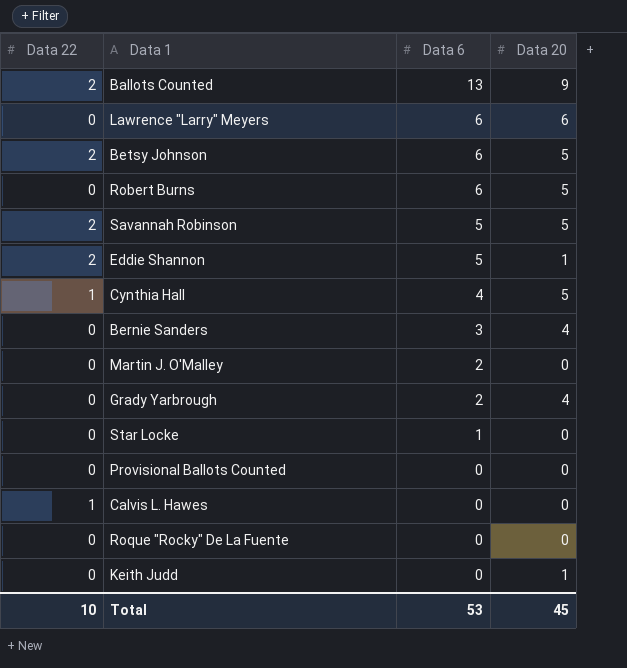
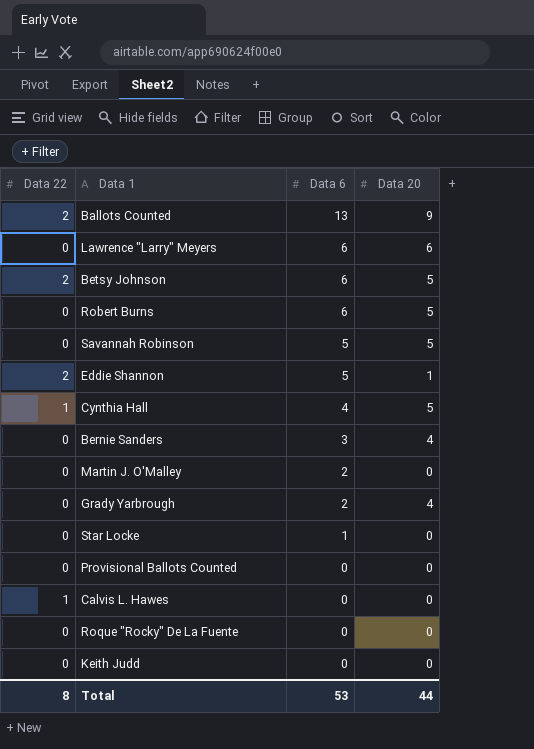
Savannah Robinson | Data 22: 2 -> 0
Keith Judd | Data 20: 1 -> 0
Total | Data 22: 10 -> 8
Total | Data 20: 45 -> 44

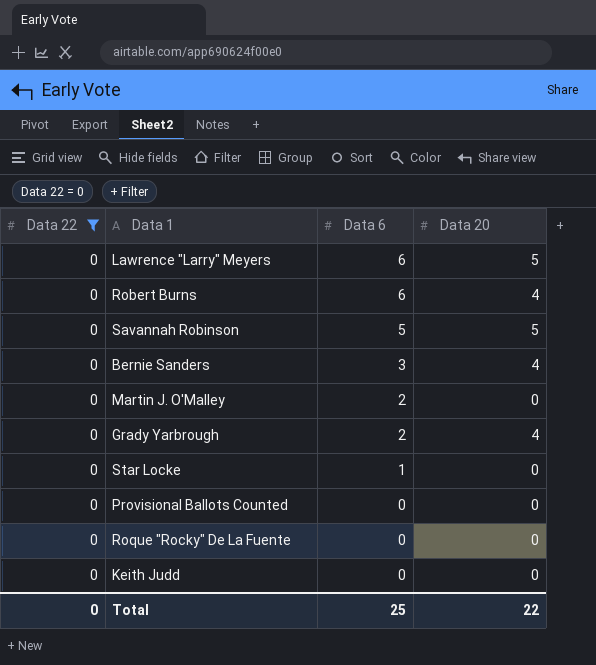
filter: none -> Data 22 = 0
Lawrence "Larry" Meyers | Data 20: 6 -> 5
Robert Burns | Data 20: 5 -> 4
Total | Data 22: 8 -> 0
Total | Data 6: 53 -> 25
Total | Data 20: 44 -> 22

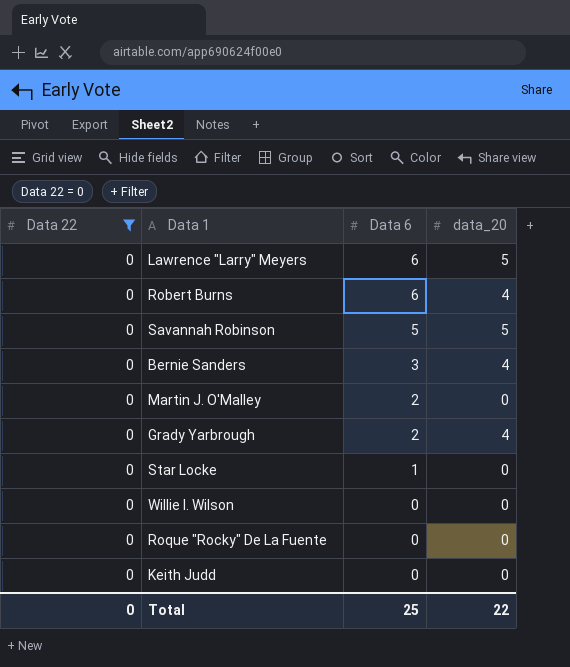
column name: Data 20 -> data_20
row Provisional Ballots Counted: 0 | 0 | 0 -> none
row Willie l. Wilson: none -> 0 | 0 | 0

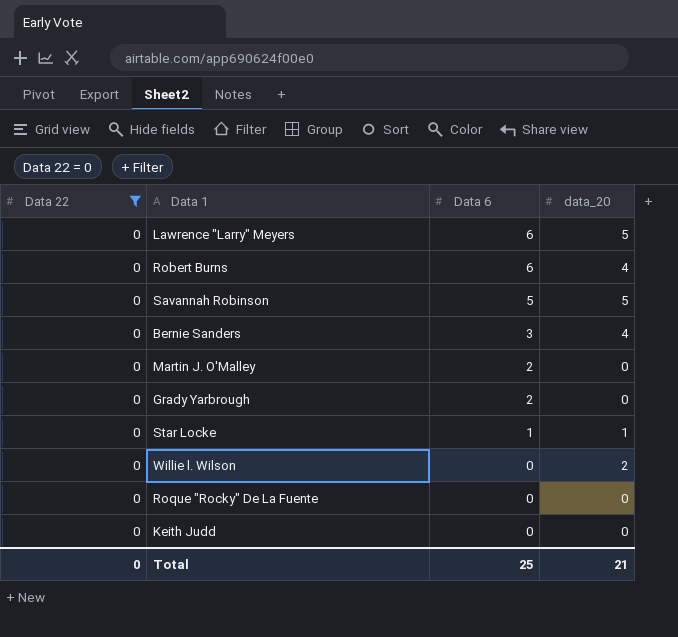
Grady Yarbrough | data_20: 4 -> 0
Star Locke | data_20: 0 -> 1
Willie l. Wilson | data_20: 0 -> 2
Total | data_20: 22 -> 21

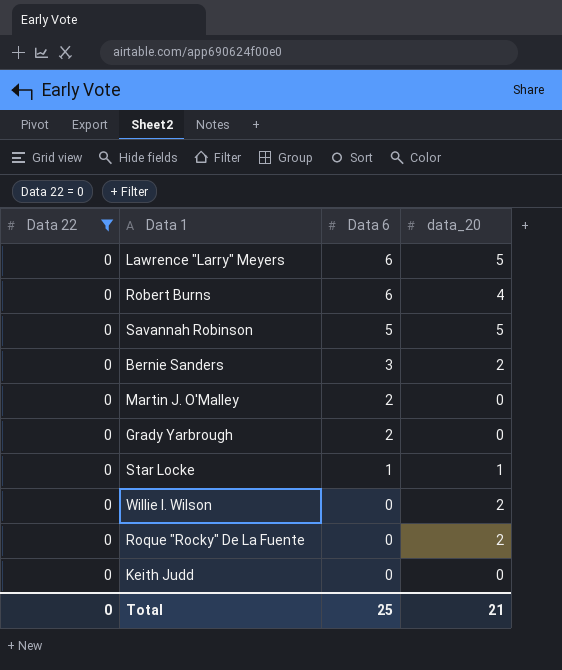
Bernie Sanders | data_20: 4 -> 2
Roque "Rocky" De La Fuente | data_20: 0 -> 2

